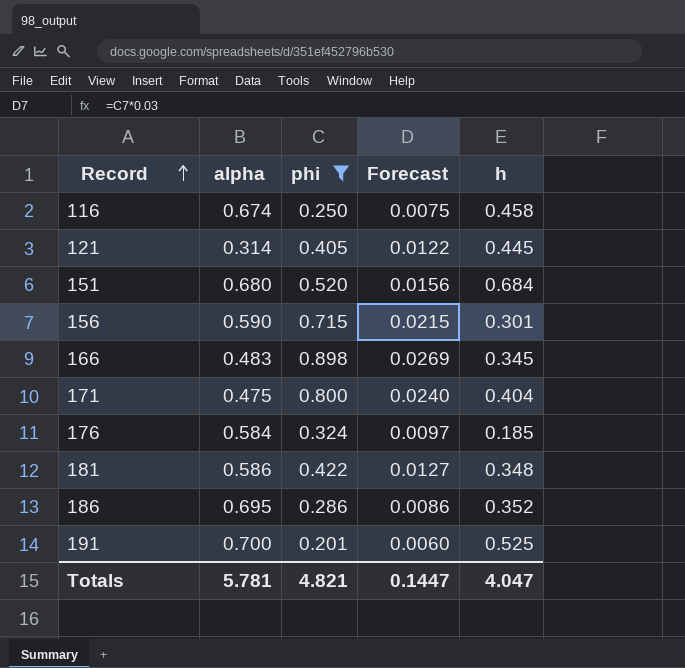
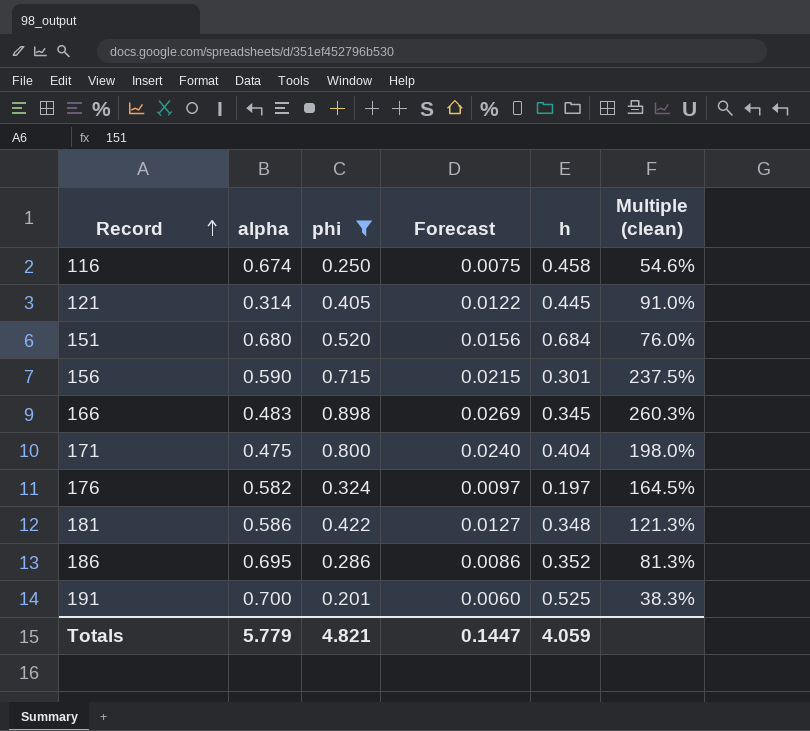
column Multiple (clean) | formula: none -> [phi] / [h]
176 | alpha: 0.584 -> 0.582
176 | h: 0.185 -> 0.197
Totals | alpha: 5.781 -> 5.779
Totals | h: 4.047 -> 4.059

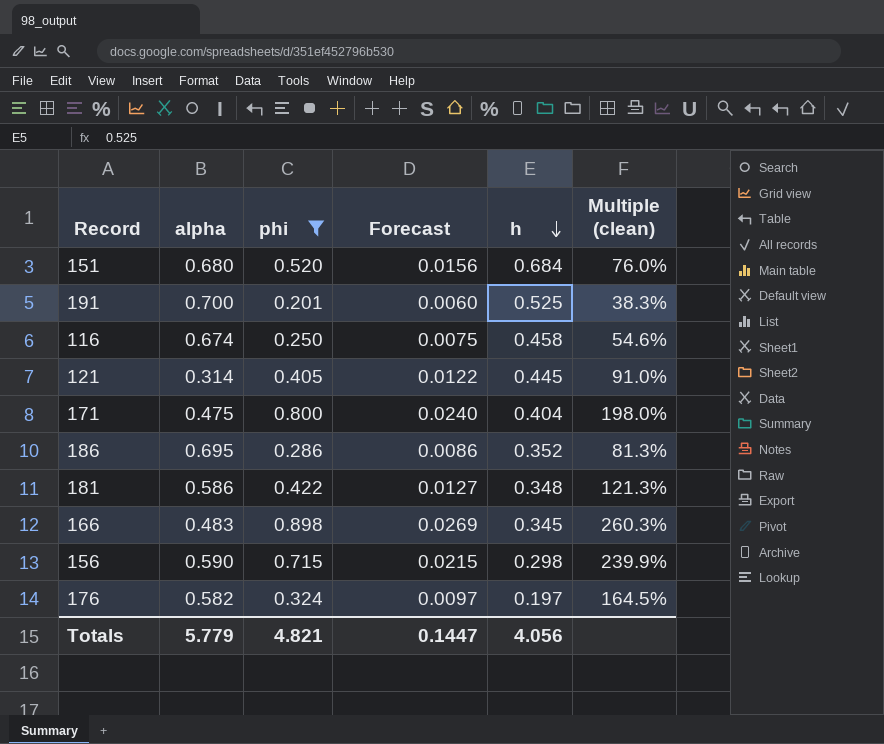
row order: Record ascending -> h descending
156 | h: 0.301 -> 0.298
156 | Multiple (clean): 237.5% -> 239.9%
Totals | h: 4.059 -> 4.056

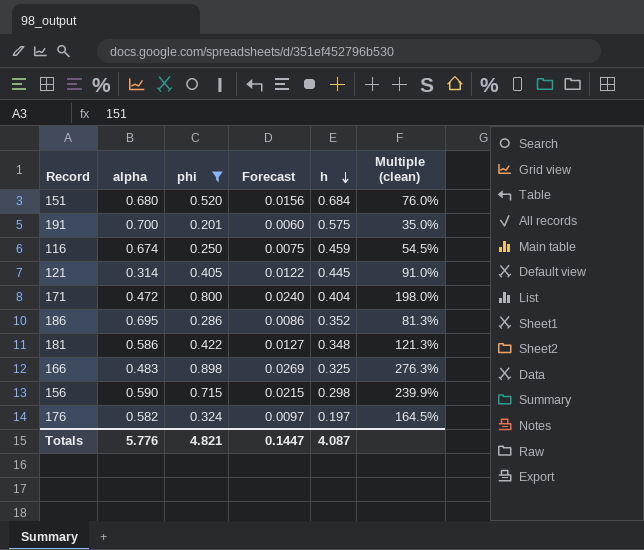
191 | h: 0.525 -> 0.575
191 | Multiple (clean): 38.3% -> 35.0%
116 | h: 0.458 -> 0.459
116 | Multiple (clean): 54.6% -> 54.5%
171 | alpha: 0.475 -> 0.472
166 | h: 0.345 -> 0.325
166 | Multiple (clean): 260.3% -> 276.3%
Totals | alpha: 5.779 -> 5.776
Totals | h: 4.056 -> 4.087

